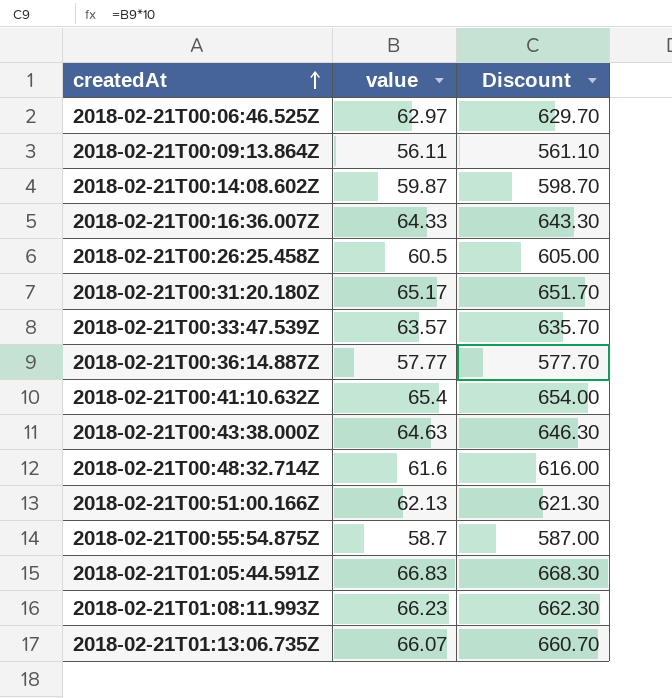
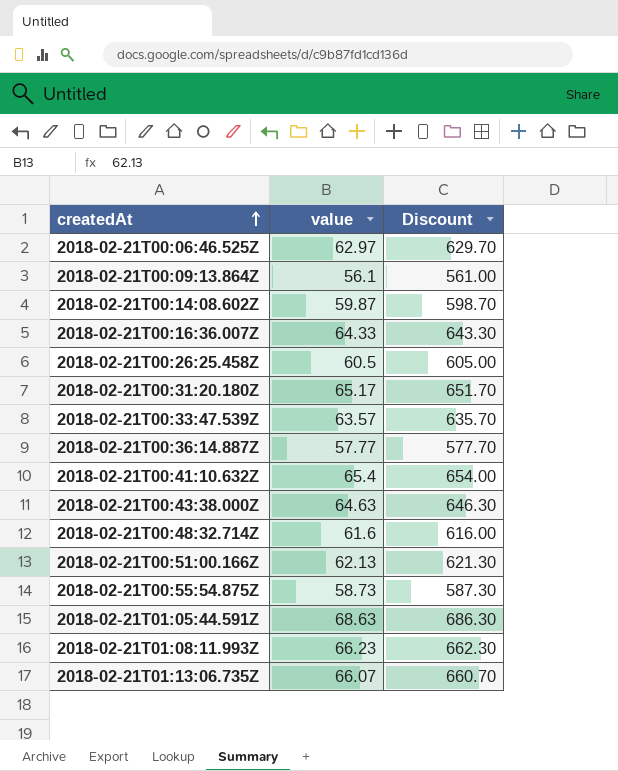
2018-02-21T00:09:13.864Z | value: 56.11 -> 56.1
2018-02-21T00:09:13.864Z | Discount: 561.10 -> 561.00
2018-02-21T00:55:54.875Z | value: 58.7 -> 58.73
2018-02-21T00:55:54.875Z | Discount: 587.00 -> 587.30
2018-02-21T01:05:44.591Z | value: 66.83 -> 68.63
2018-02-21T01:05:44.591Z | Discount: 668.30 -> 686.30

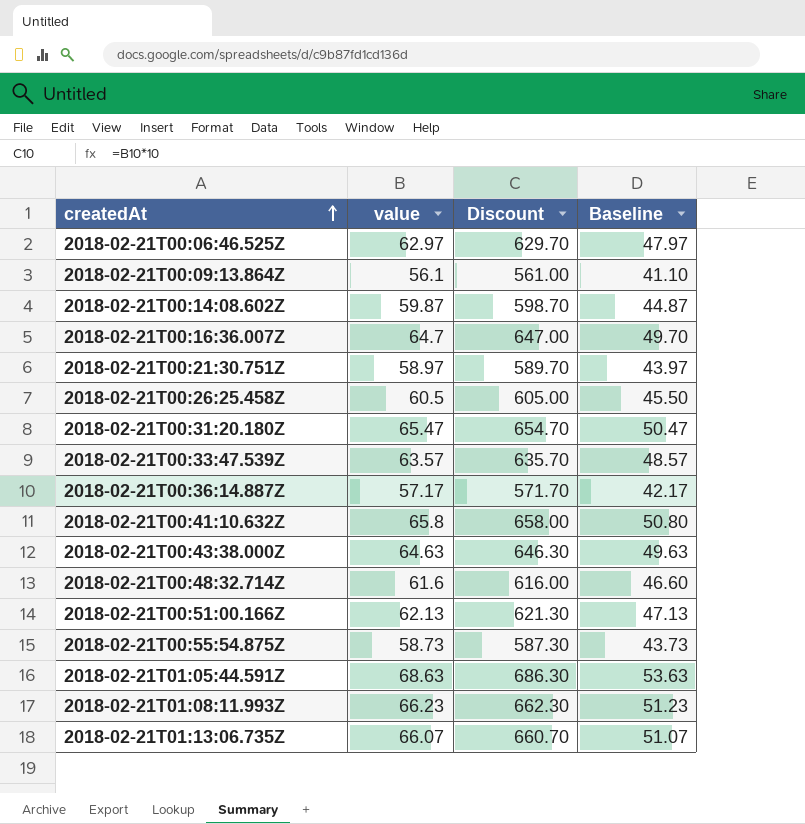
column Baseline | formula: none -> [value] - 15
2018-02-21T00:16:36.007Z | value: 64.33 -> 64.7
2018-02-21T00:16:36.007Z | Discount: 643.30 -> 647.00
row 2018-02-21T00:21:30.751Z: none -> 58.97 | 589.70 | 43.97
2018-02-21T00:31:20.180Z | value: 65.17 -> 65.47
2018-02-21T00:31:20.180Z | Discount: 651.70 -> 654.70
2018-02-21T00:36:14.887Z | value: 57.77 -> 57.17
2018-02-21T00:36:14.887Z | Discount: 577.70 -> 571.70
2018-02-21T00:41:10.632Z | value: 65.4 -> 65.8
2018-02-21T00:41:10.632Z | Discount: 654.00 -> 658.00

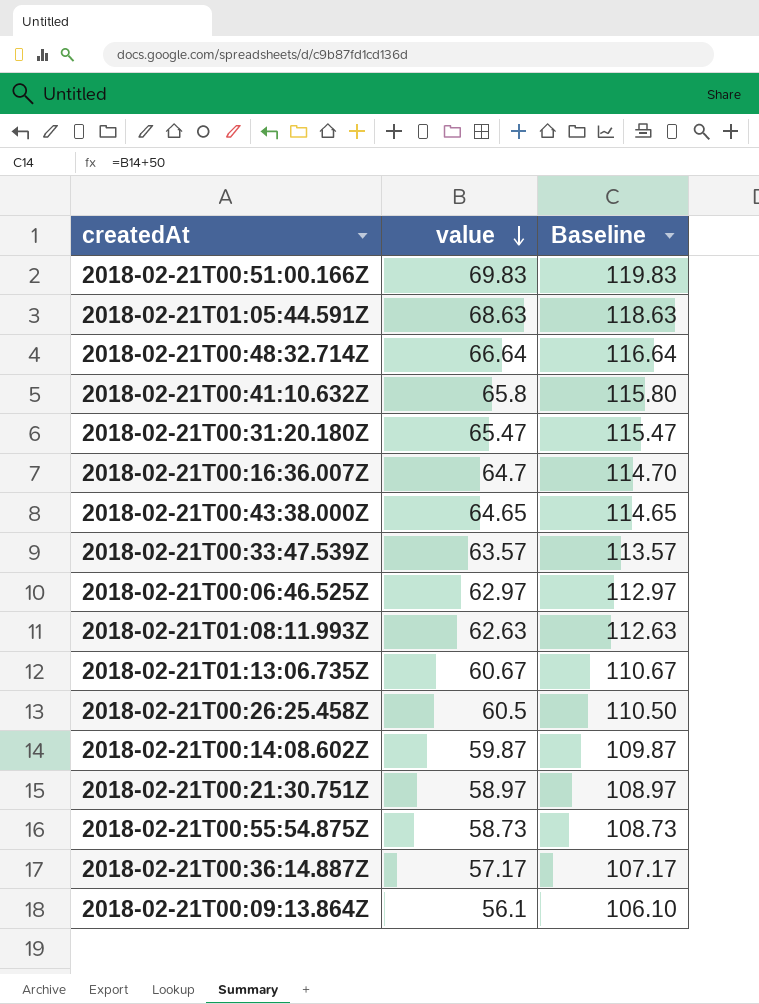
row order: createdAt ascending -> value descending
column Discount | formula: [value] * 10 -> none
column Baseline | formula: [value] - 15 -> [value] + 50
2018-02-21T00:51:00.166Z | value: 62.13 -> 69.83
2018-02-21T00:48:32.714Z | value: 61.6 -> 66.64
2018-02-21T00:43:38.000Z | value: 64.63 -> 64.65
2018-02-21T01:08:11.993Z | value: 66.23 -> 62.63
2018-02-21T01:13:06.735Z | value: 66.07 -> 60.67

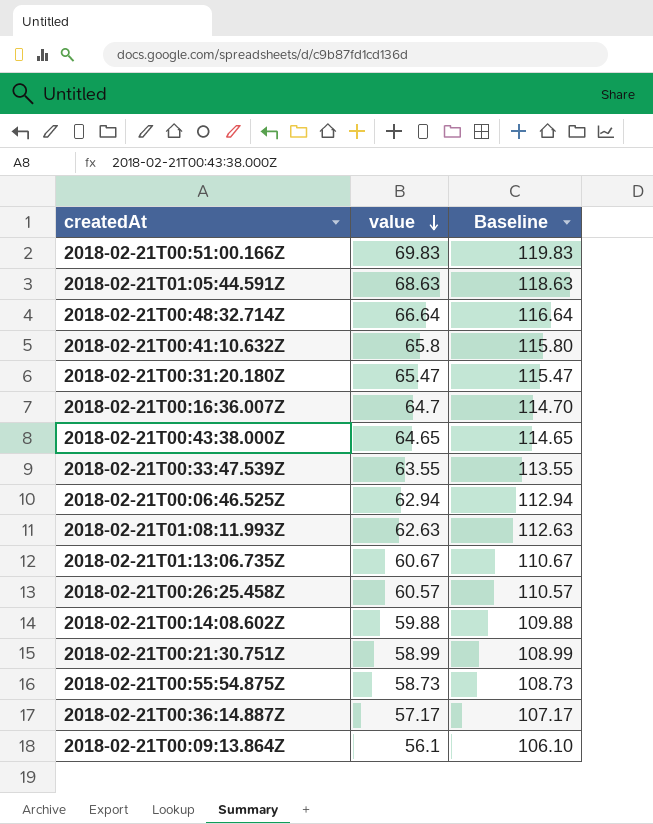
2018-02-21T00:33:47.539Z | value: 63.57 -> 63.55
2018-02-21T00:33:47.539Z | Baseline: 113.57 -> 113.55
2018-02-21T00:06:46.525Z | value: 62.97 -> 62.94
2018-02-21T00:06:46.525Z | Baseline: 112.97 -> 112.94
2018-02-21T00:26:25.458Z | value: 60.5 -> 60.57
2018-02-21T00:26:25.458Z | Baseline: 110.50 -> 110.57
2018-02-21T00:14:08.602Z | value: 59.87 -> 59.88
2018-02-21T00:14:08.602Z | Baseline: 109.87 -> 109.88
2018-02-21T00:21:30.751Z | value: 58.97 -> 58.99
2018-02-21T00:21:30.751Z | Baseline: 108.97 -> 108.99

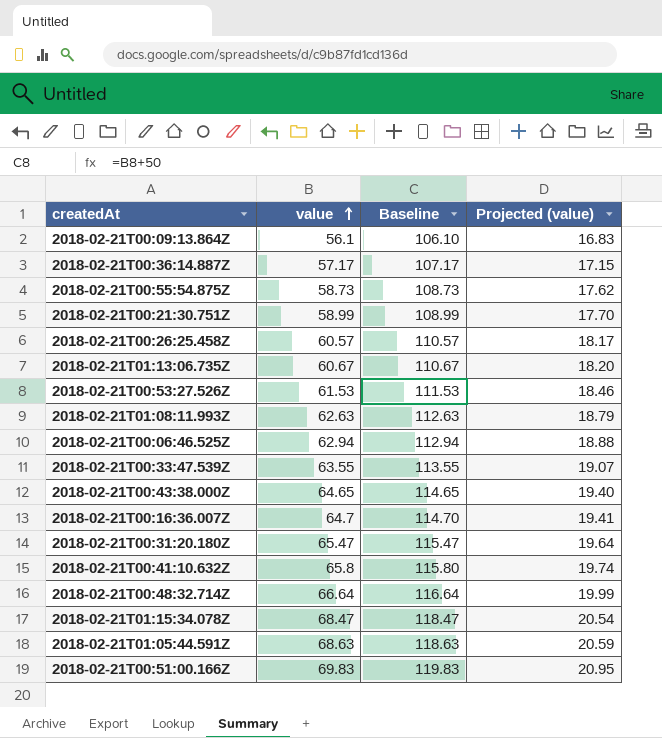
row order: value descending -> value ascending
column Projected (value) | formula: none -> [value] * 0.3
row 2018-02-21T00:14:08.602Z: 59.88 | 109.88 -> none
row 2018-02-21T00:53:27.526Z: none -> 61.53 | 111.53 | 18.46
row 2018-02-21T01:15:34.078Z: none -> 68.47 | 118.47 | 20.54

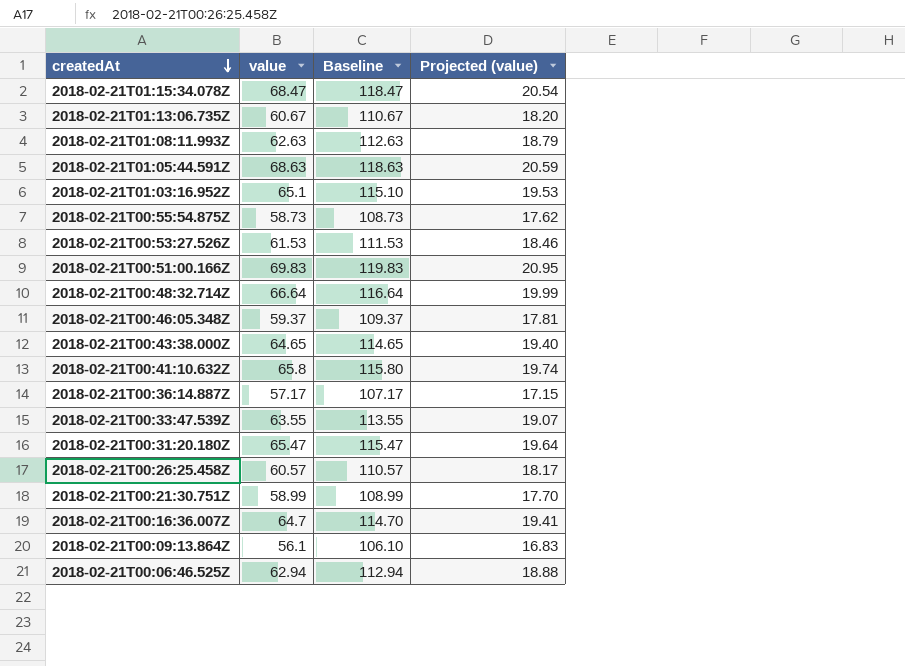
row order: value ascending -> createdAt descending
row 2018-02-21T01:03:16.952Z: none -> 65.1 | 115.10 | 19.53
row 2018-02-21T00:46:05.348Z: none -> 59.37 | 109.37 | 17.81

